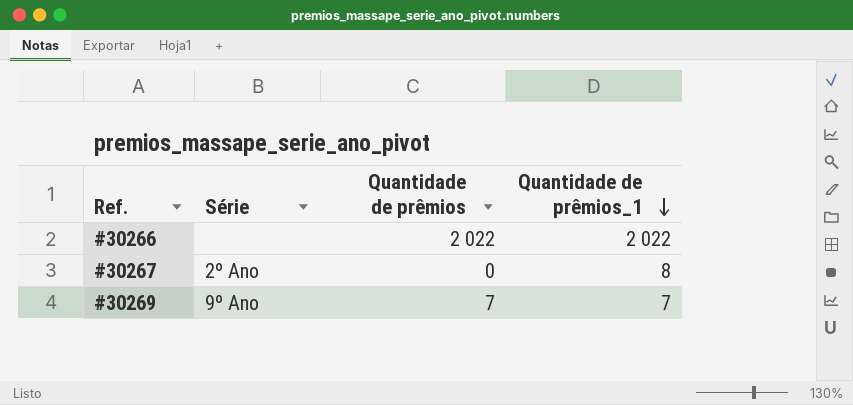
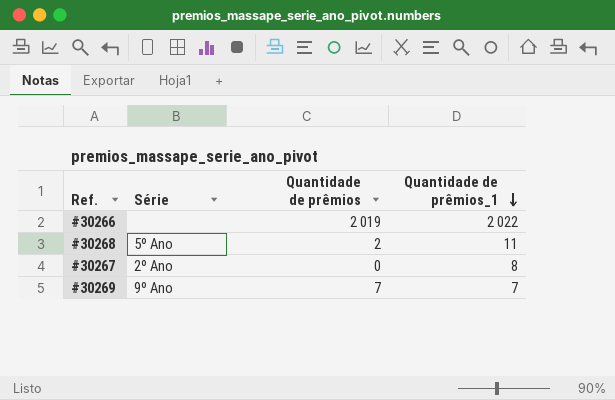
#30266 | Quantidade de prêmios: 2 022 -> 2 019
row #30268: none -> 5º Ano | 2 | 11

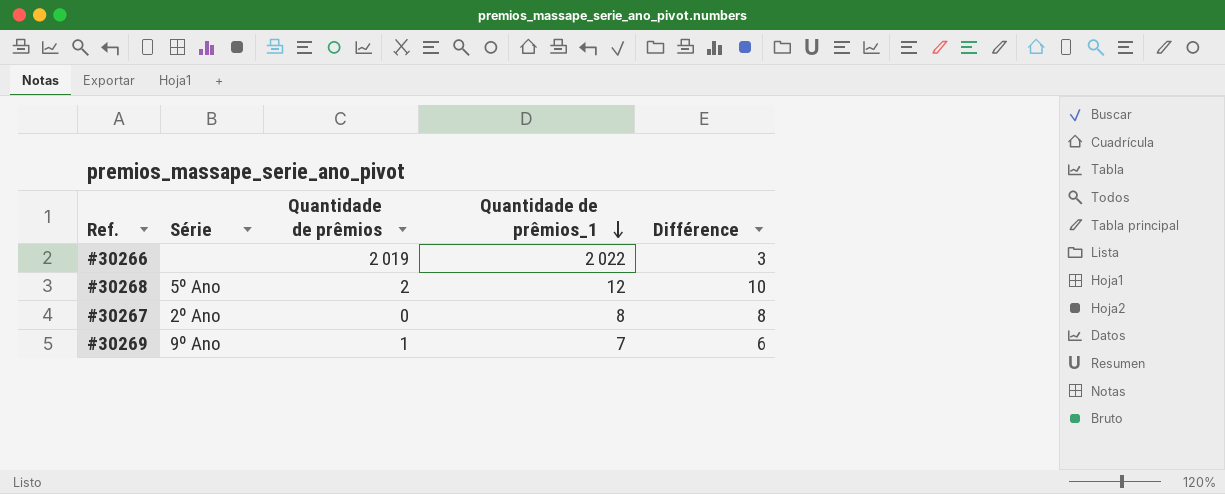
column Différence | formula: none -> [Quantidade de prêmios_1] - [Quantidade de prêmios]
#30268 | Quantidade de prêmios_1: 11 -> 12
#30269 | Quantidade de prêmios: 7 -> 1

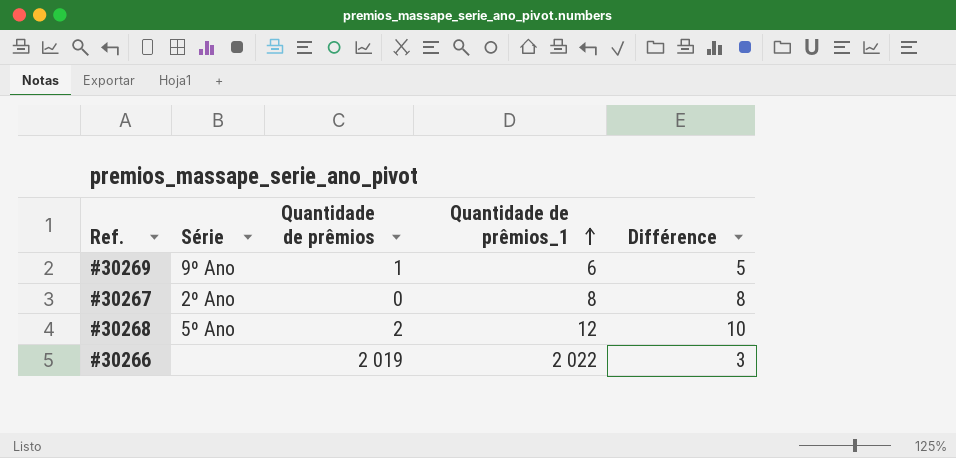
row order: Quantidade de prêmios_1 descending -> Quantidade de prêmios_1 ascending
#30269 | Quantidade de prêmios_1: 7 -> 6
#30269 | Différence: 6 -> 5

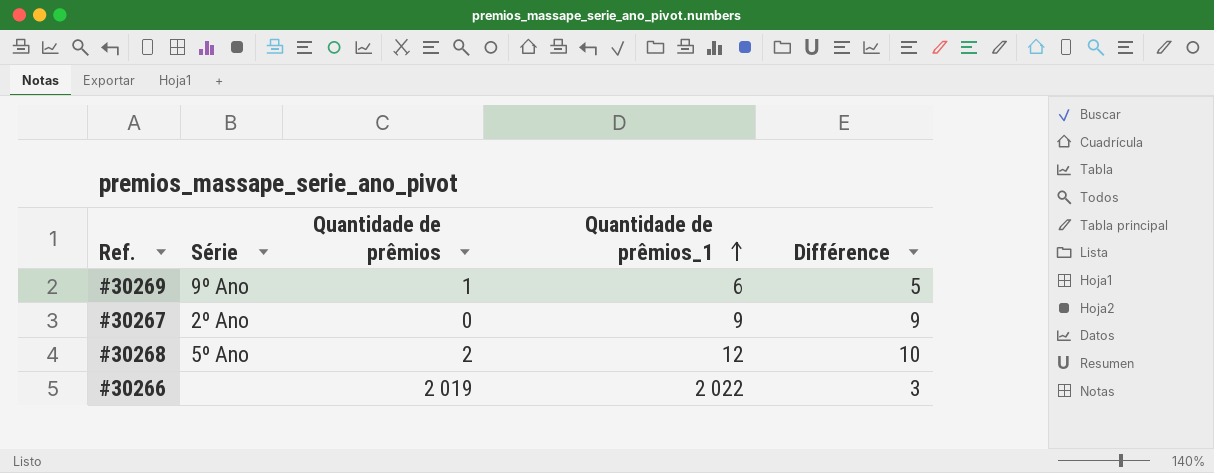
#30267 | Quantidade de prêmios_1: 8 -> 9
#30267 | Différence: 8 -> 9

